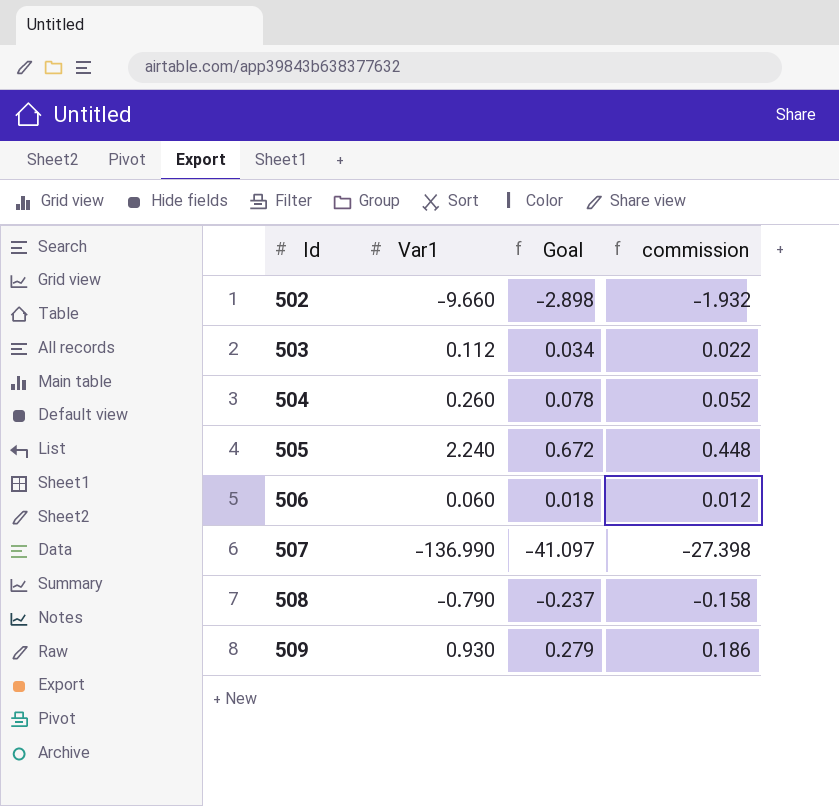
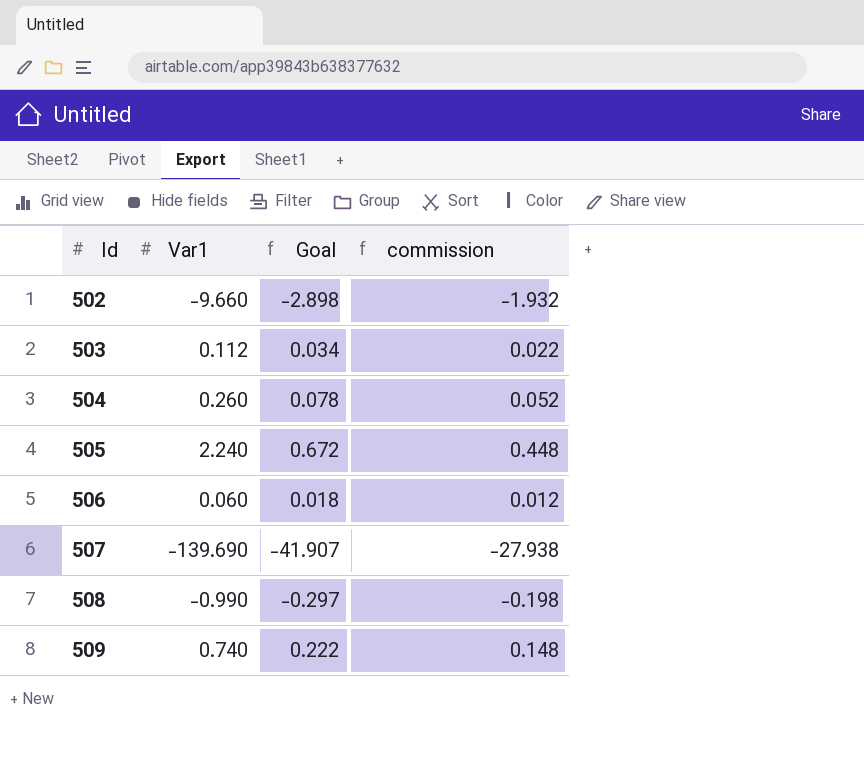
507 | Var1: -136.990 -> -139.690
507 | Goal: -41.097 -> -41.907
507 | commission: -27.398 -> -27.938
508 | Var1: -0.790 -> -0.990
508 | Goal: -0.237 -> -0.297
508 | commission: -0.158 -> -0.198
509 | Var1: 0.930 -> 0.740
509 | Goal: 0.279 -> 0.222
509 | commission: 0.186 -> 0.148

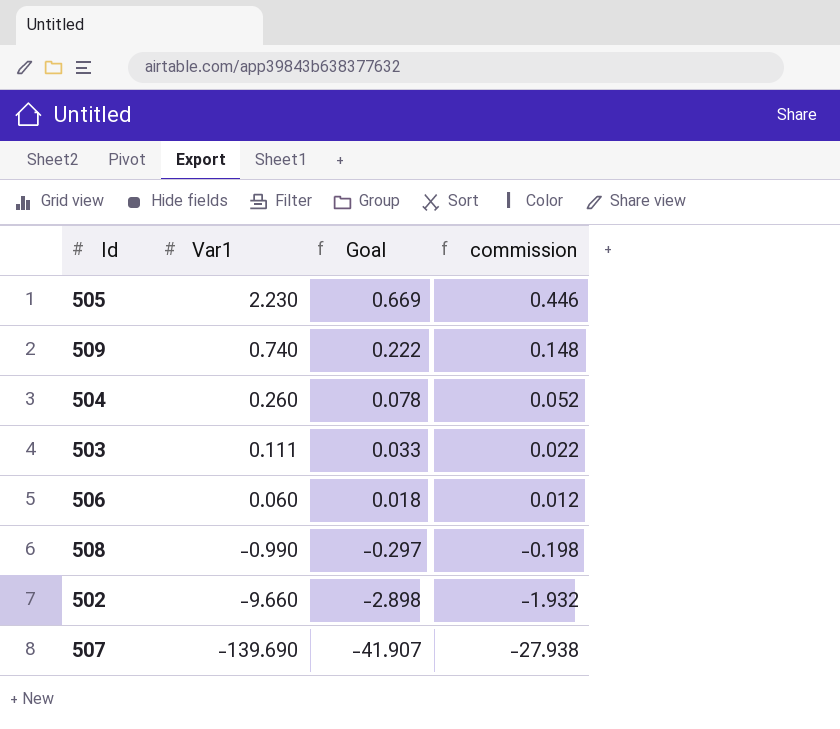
row order: Id ascending -> Var1 descending
505 | Var1: 2.240 -> 2.230
505 | Goal: 0.672 -> 0.669
505 | commission: 0.448 -> 0.446
503 | Var1: 0.112 -> 0.111
503 | Goal: 0.034 -> 0.033

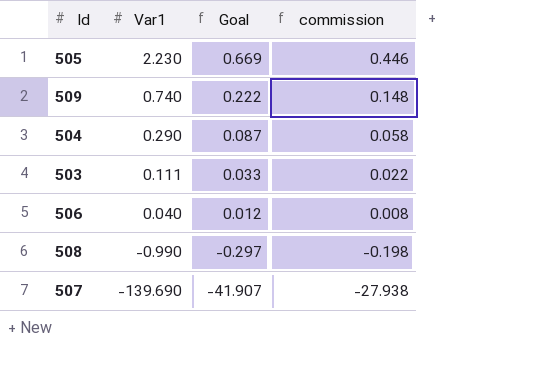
row 502: -9.660 | -2.898 | -1.932 -> none
504 | Var1: 0.260 -> 0.290
504 | Goal: 0.078 -> 0.087
504 | commission: 0.052 -> 0.058
506 | Var1: 0.060 -> 0.040
506 | Goal: 0.018 -> 0.012
506 | commission: 0.012 -> 0.008

